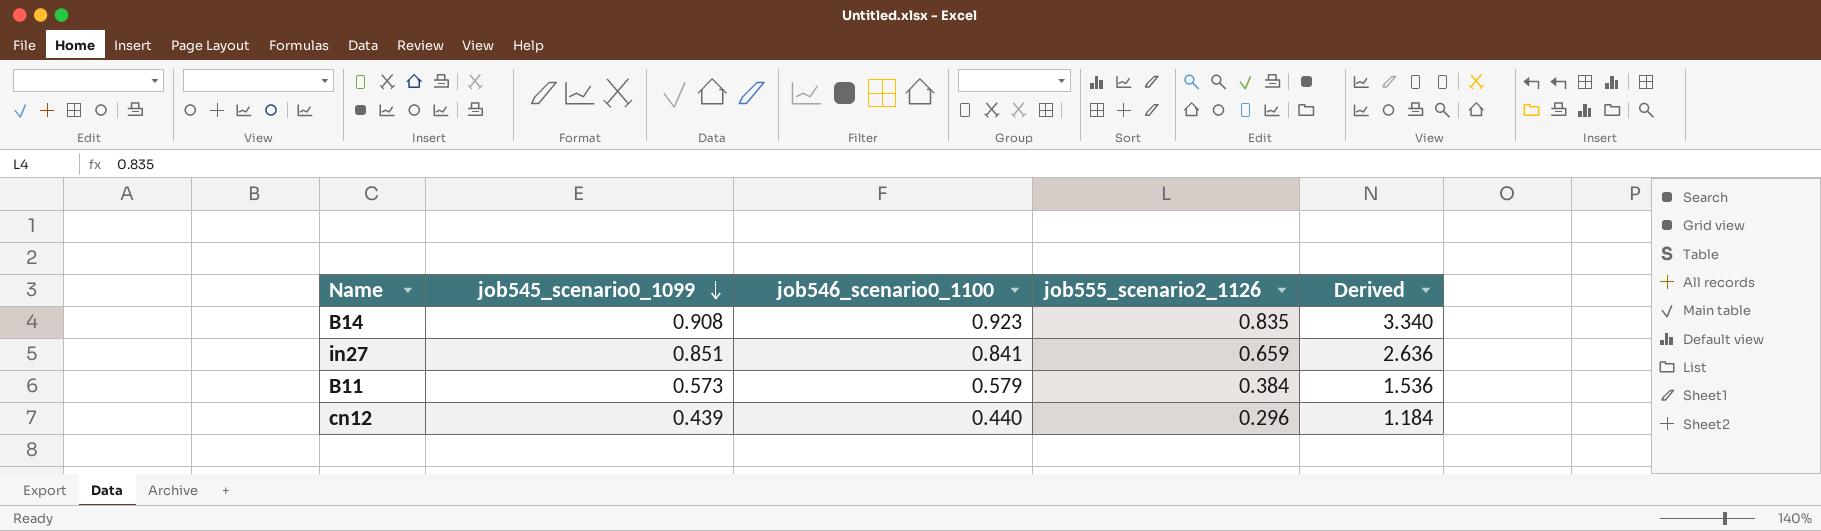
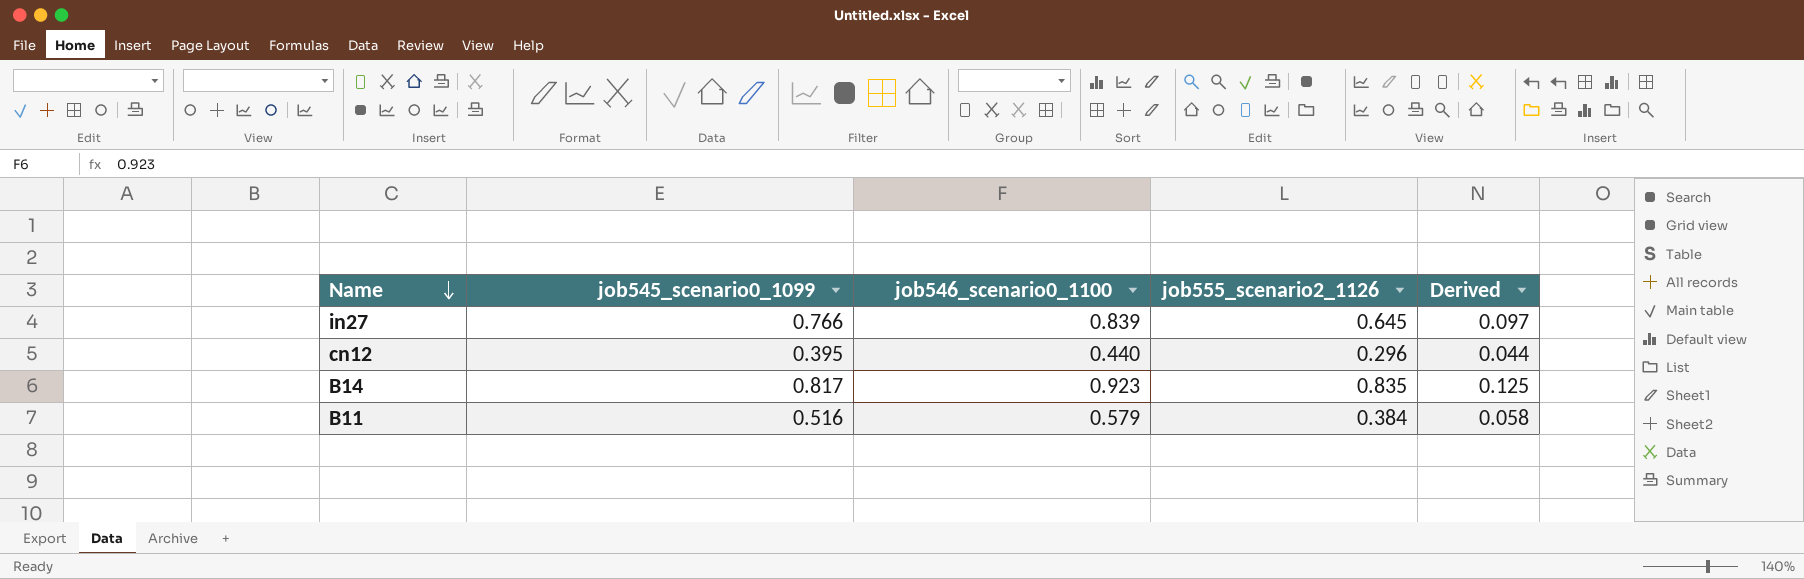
row order: job545_scenario0_1099 descending -> Name descending
column Derived | formula: [job555_scenario2_1126] * 4 -> [job555_scenario2_1126] * 0.15
in27 | job545_scenario0_1099: 0.851 -> 0.766
in27 | job546_scenario0_1100: 0.841 -> 0.839
in27 | job555_scenario2_1126: 0.659 -> 0.645
cn12 | job545_scenario0_1099: 0.439 -> 0.395
B14 | job545_scenario0_1099: 0.908 -> 0.817
B11 | job545_scenario0_1099: 0.573 -> 0.516

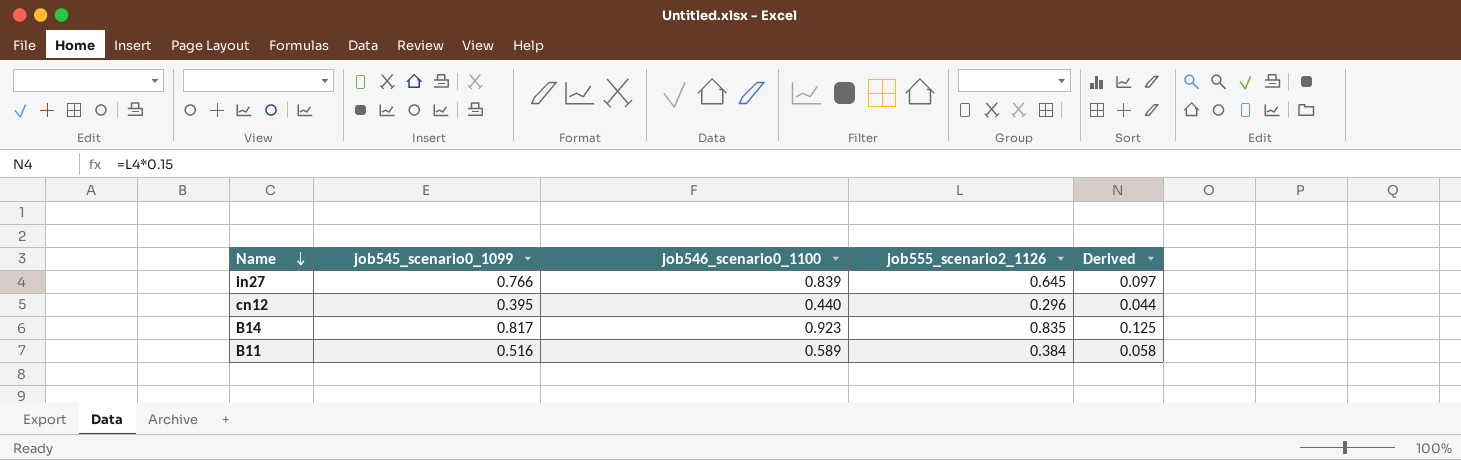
B11 | job546_scenario0_1100: 0.579 -> 0.589

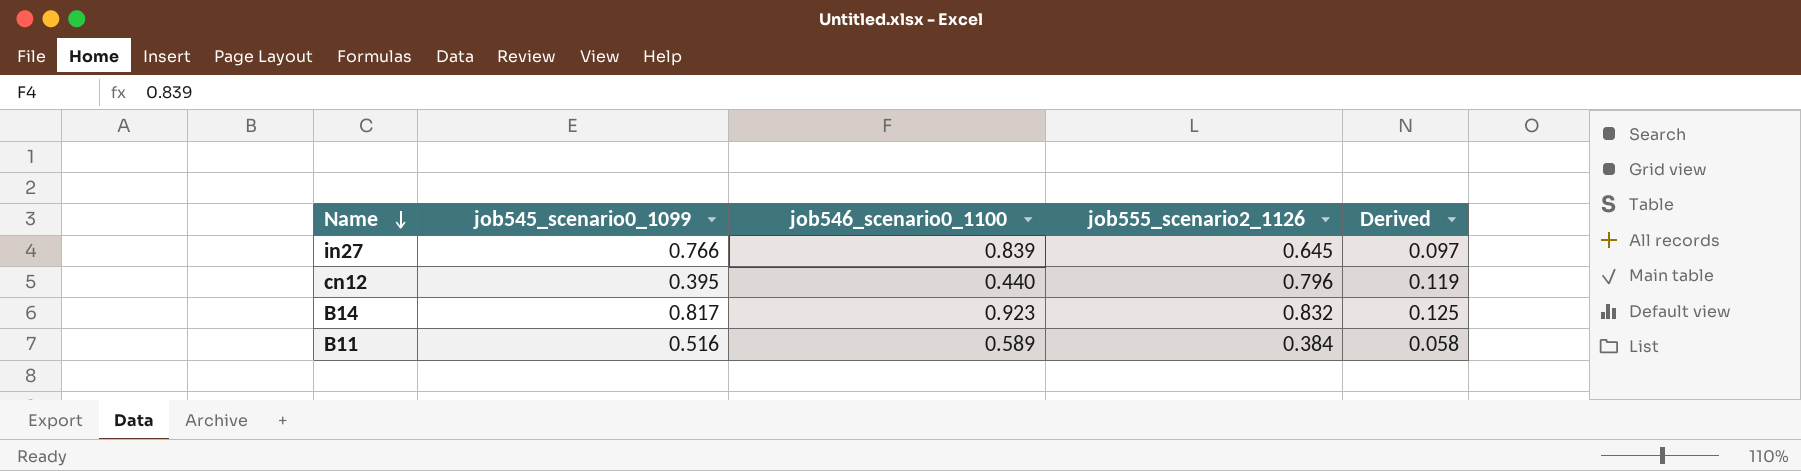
cn12 | job555_scenario2_1126: 0.296 -> 0.796
cn12 | Derived: 0.044 -> 0.119
B14 | job555_scenario2_1126: 0.835 -> 0.832

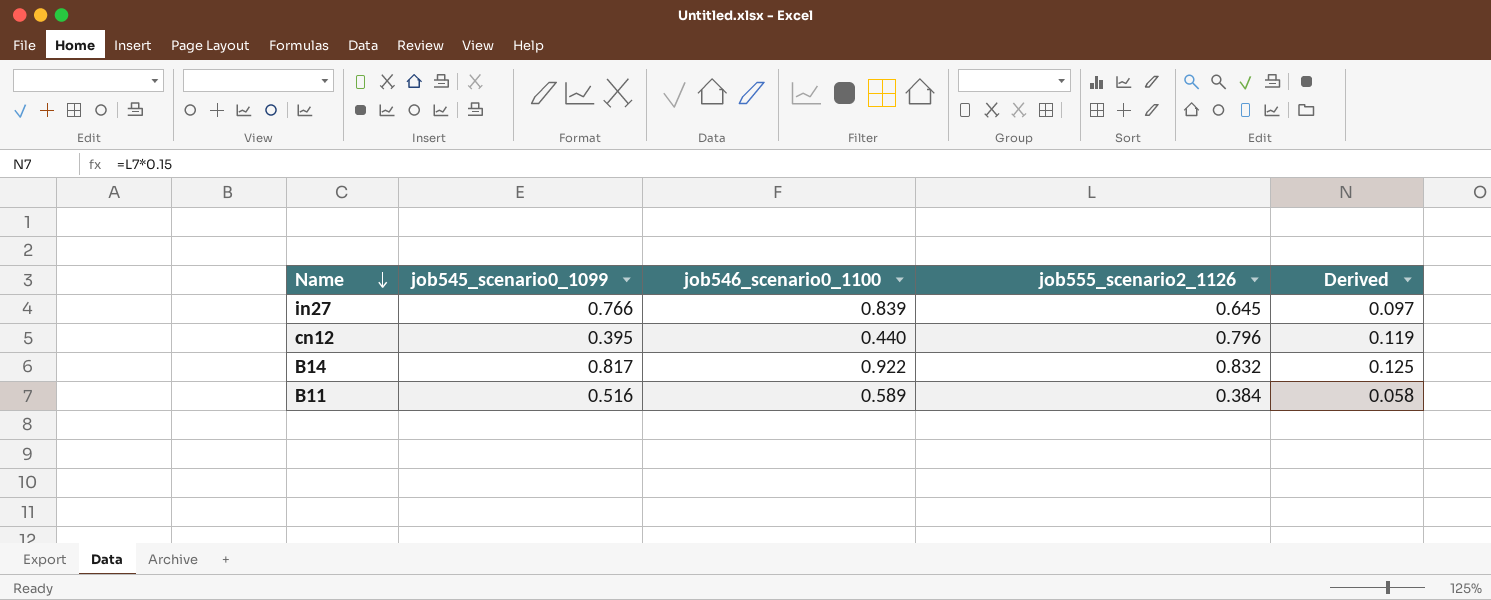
B14 | job546_scenario0_1100: 0.923 -> 0.922

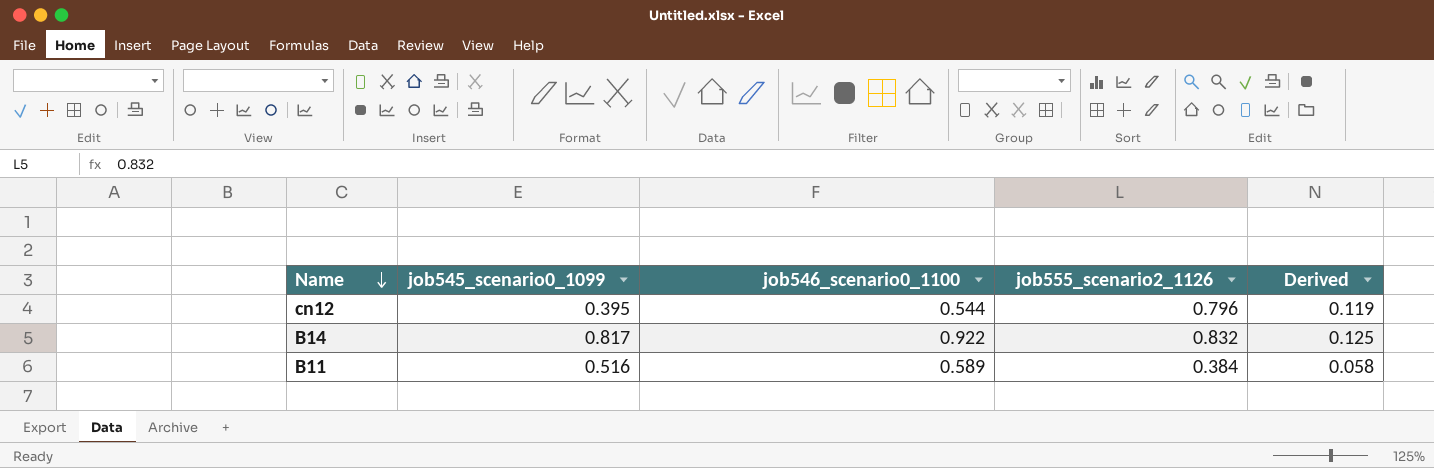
row in27: 0.766 | 0.839 | 0.645 | 0.097 -> none
cn12 | job546_scenario0_1100: 0.440 -> 0.544

